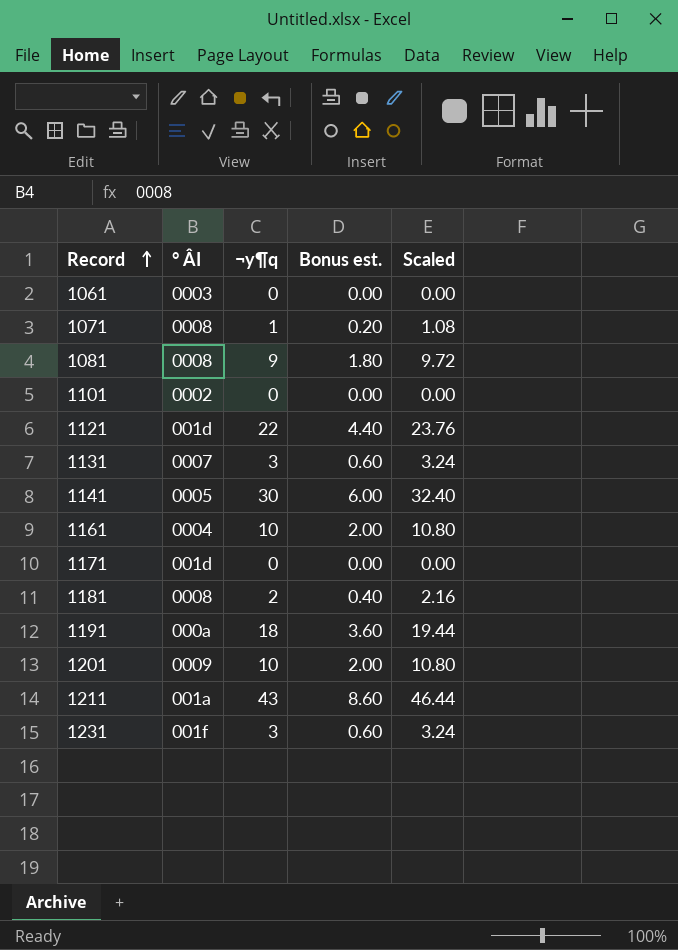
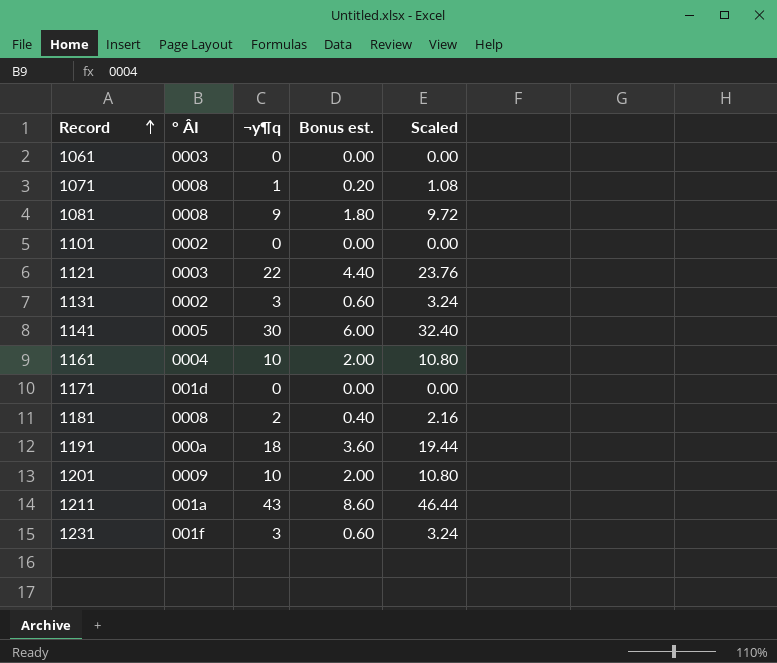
1121 | ° ÂI: 001d -> 0003
1131 | ° ÂI: 0007 -> 0002

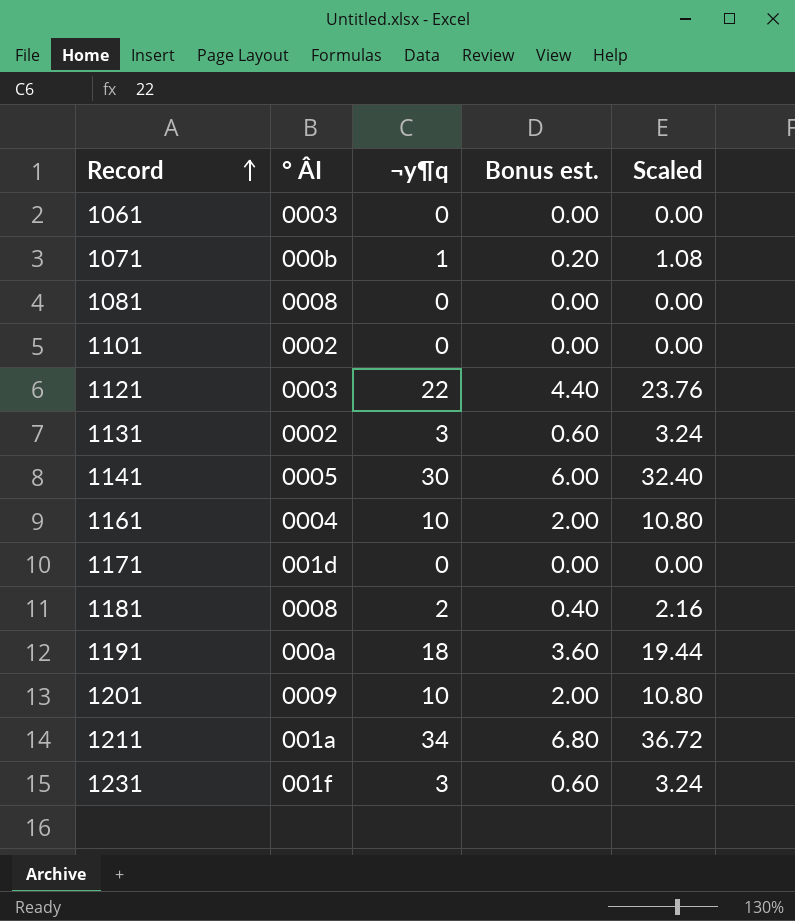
1071 | ° ÂI: 0008 -> 000b
1081 | ¬y¶q: 9 -> 0
1081 | Bonus est.: 1.80 -> 0.00
1081 | Scaled: 9.72 -> 0.00
1211 | ¬y¶q: 43 -> 34
1211 | Bonus est.: 8.60 -> 6.80
1211 | Scaled: 46.44 -> 36.72

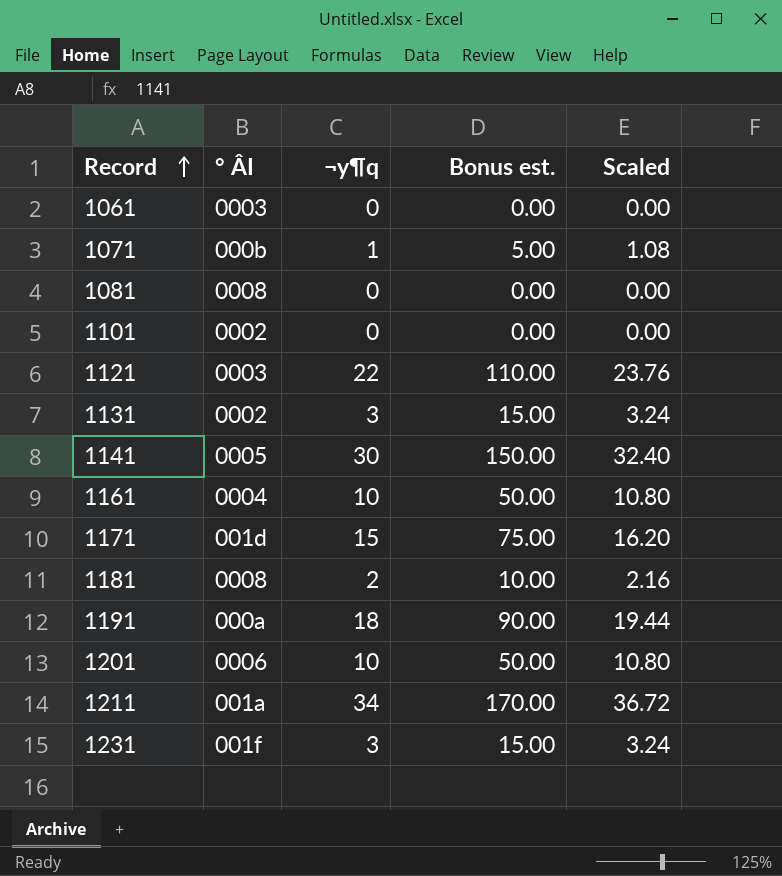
column Bonus est. | formula: [¬y¶q] * 0.2 -> [¬y¶q] * 5
1171 | ¬y¶q: 0 -> 15
1171 | Scaled: 0.00 -> 16.20
1201 | ° ÂI: 0009 -> 0006

